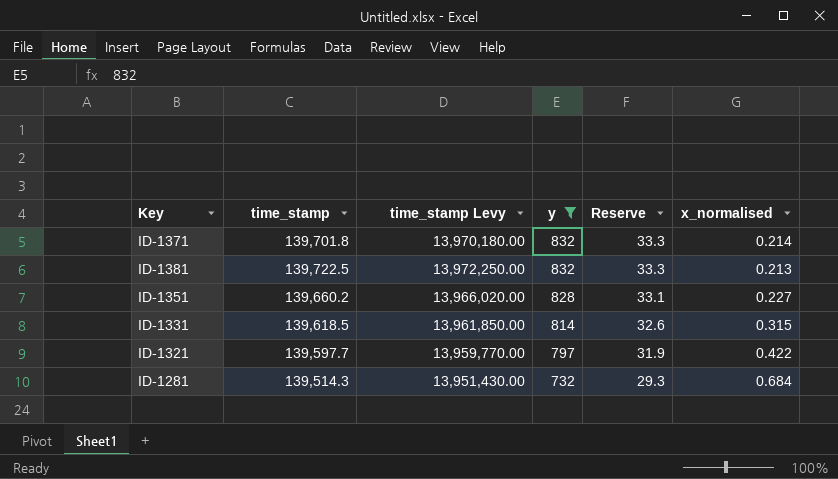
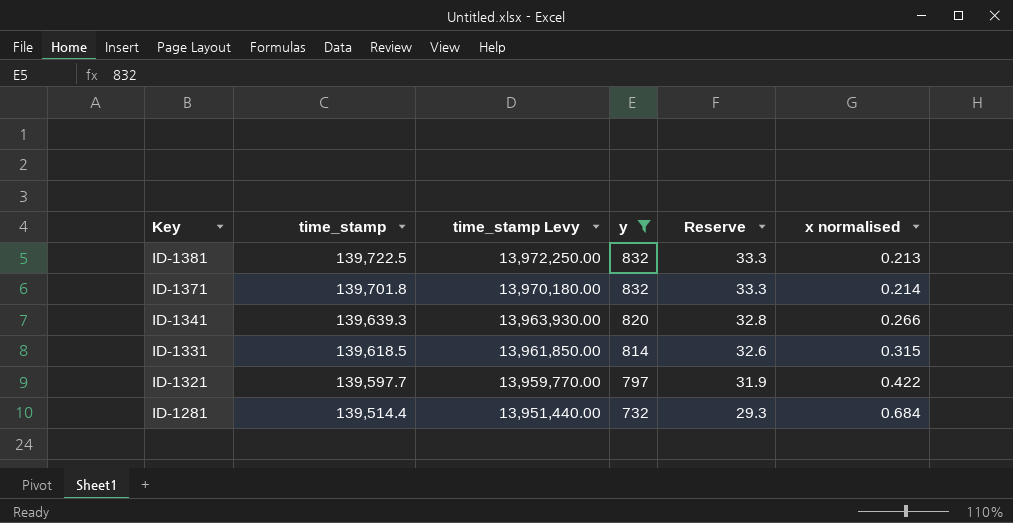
row order: y descending -> Key descending
column name: x_normalised -> x normalised
row ID-1351: 139,660.2 | 13,966,020.00 | 828 | 33.1 | 0.227 -> none
row ID-1341: none -> 139,639.3 | 13,963,930.00 | 820 | 32.8 | 0.266
ID-1281 | time_stamp: 139,514.3 -> 139,514.4
ID-1281 | time_stamp Levy: 13,951,430.00 -> 13,951,440.00

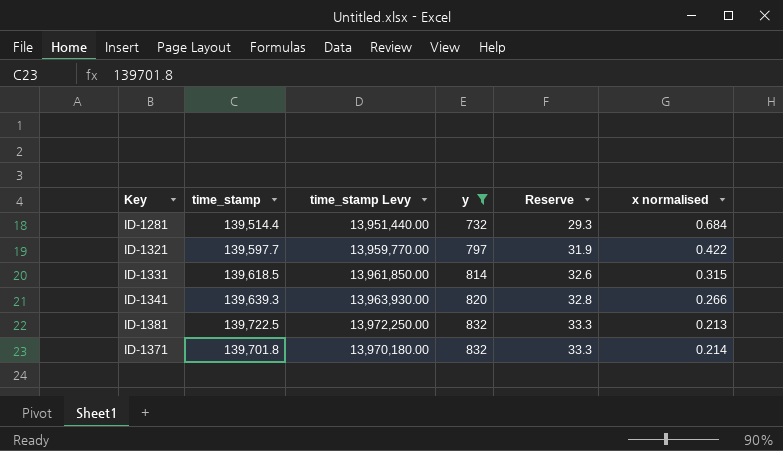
row order: Key descending -> y ascending

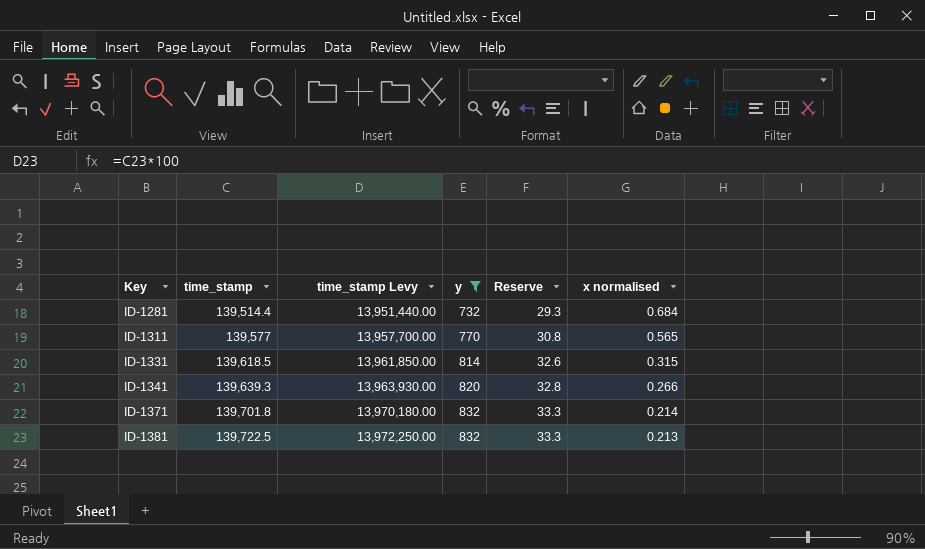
row order: y ascending -> Key ascending
row ID-1321: 139,597.7 | 13,959,770.00 | 797 | 31.9 | 0.422 -> none
row ID-1311: none -> 139,577 | 13,957,700.00 | 770 | 30.8 | 0.565

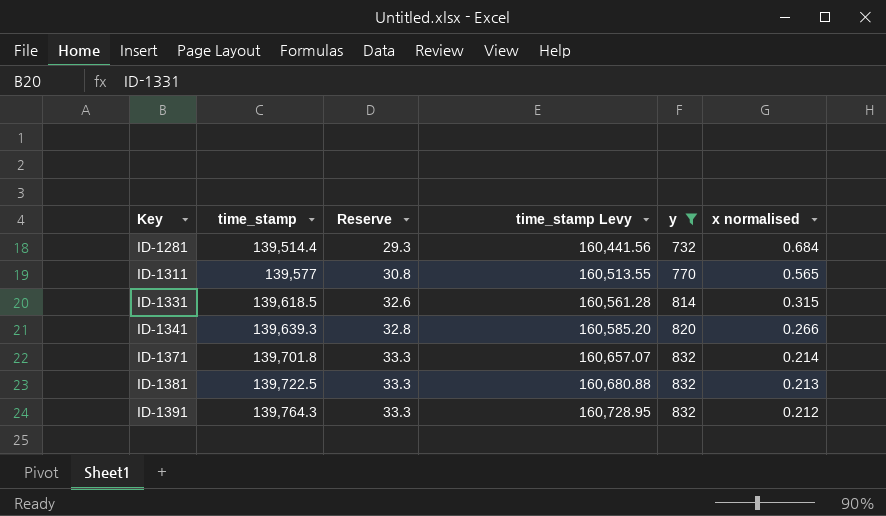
column Reserve | position: 5 -> 3
column time_stamp Levy | formula: [time_stamp] * 100 -> [time_stamp] * 1.15
row ID-1391: none -> 139,764.3 | 33.3 | 160,728.95 | 832 | 0.212

